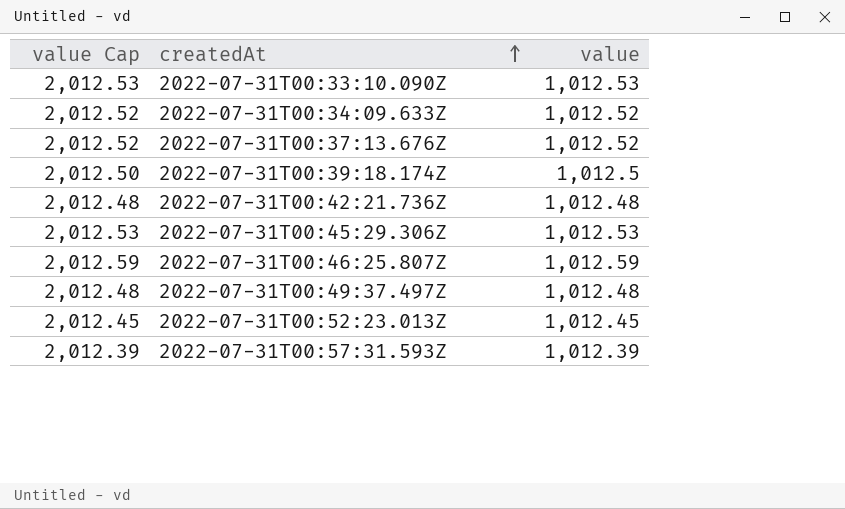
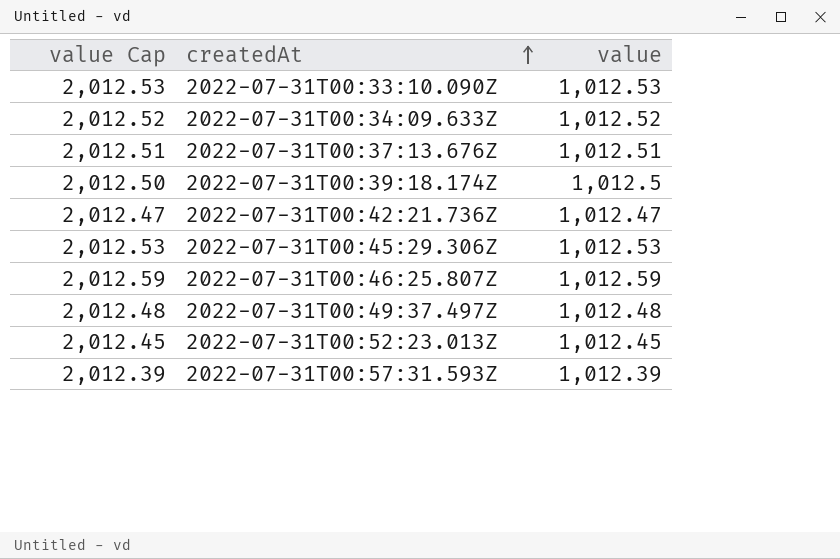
2022-07-31T00:37:13.676Z | value Cap: 2,012.52 -> 2,012.51
2022-07-31T00:37:13.676Z | value: 1,012.52 -> 1,012.51
2022-07-31T00:42:21.736Z | value Cap: 2,012.48 -> 2,012.47
2022-07-31T00:42:21.736Z | value: 1,012.48 -> 1,012.47

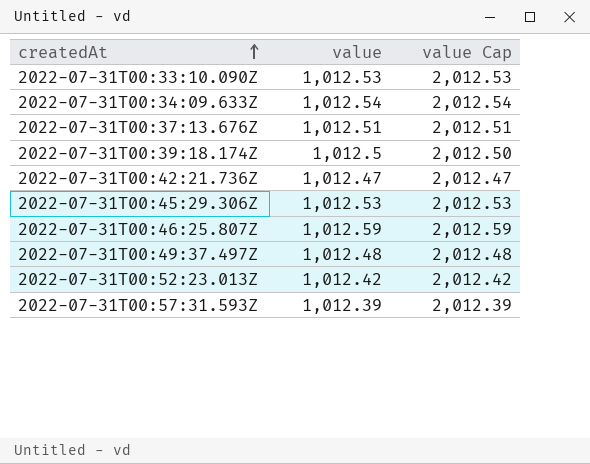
column value Cap | position: 1 -> 3
2022-07-31T00:34:09.633Z | value: 1,012.52 -> 1,012.54
2022-07-31T00:34:09.633Z | value Cap: 2,012.52 -> 2,012.54
2022-07-31T00:52:23.013Z | value: 1,012.45 -> 1,012.42
2022-07-31T00:52:23.013Z | value Cap: 2,012.45 -> 2,012.42

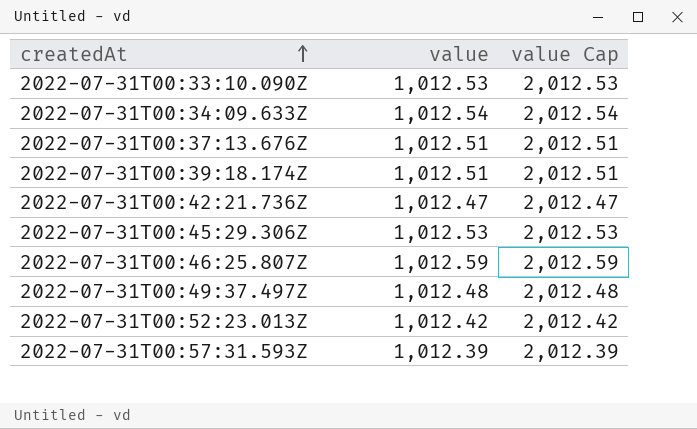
2022-07-31T00:39:18.174Z | value: 1,012.5 -> 1,012.51
2022-07-31T00:39:18.174Z | value Cap: 2,012.50 -> 2,012.51

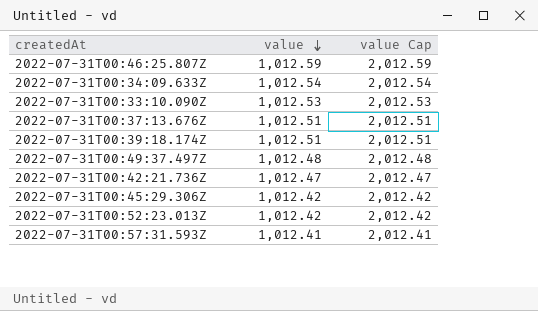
row order: createdAt ascending -> value descending
2022-07-31T00:45:29.306Z | value: 1,012.53 -> 1,012.42
2022-07-31T00:45:29.306Z | value Cap: 2,012.53 -> 2,012.42
2022-07-31T00:57:31.593Z | value: 1,012.39 -> 1,012.41
2022-07-31T00:57:31.593Z | value Cap: 2,012.39 -> 2,012.41

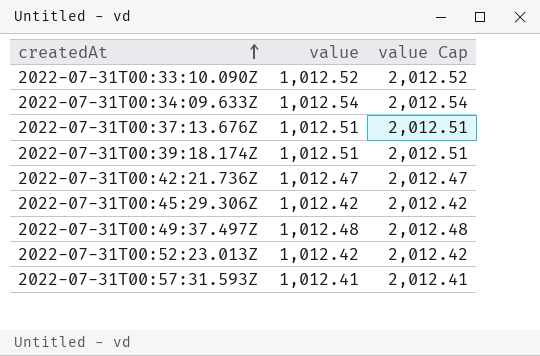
row order: value descending -> createdAt ascending
row 2022-07-31T00:46:25.807Z: 1,012.59 | 2,012.59 -> none
2022-07-31T00:33:10.090Z | value: 1,012.53 -> 1,012.52
2022-07-31T00:33:10.090Z | value Cap: 2,012.53 -> 2,012.52

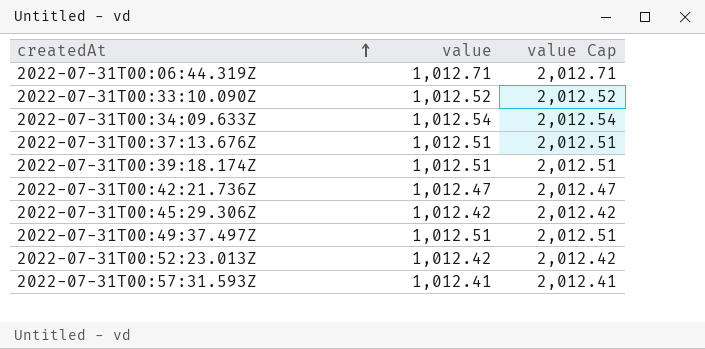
row 2022-07-31T00:06:44.319Z: none -> 1,012.71 | 2,012.71
2022-07-31T00:49:37.497Z | value: 1,012.48 -> 1,012.51
2022-07-31T00:49:37.497Z | value Cap: 2,012.48 -> 2,012.51

